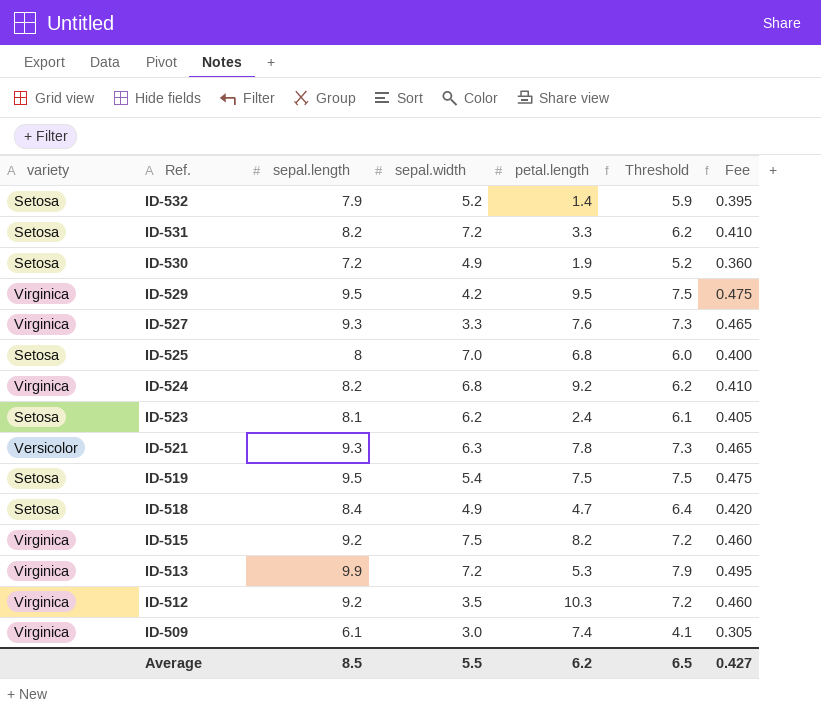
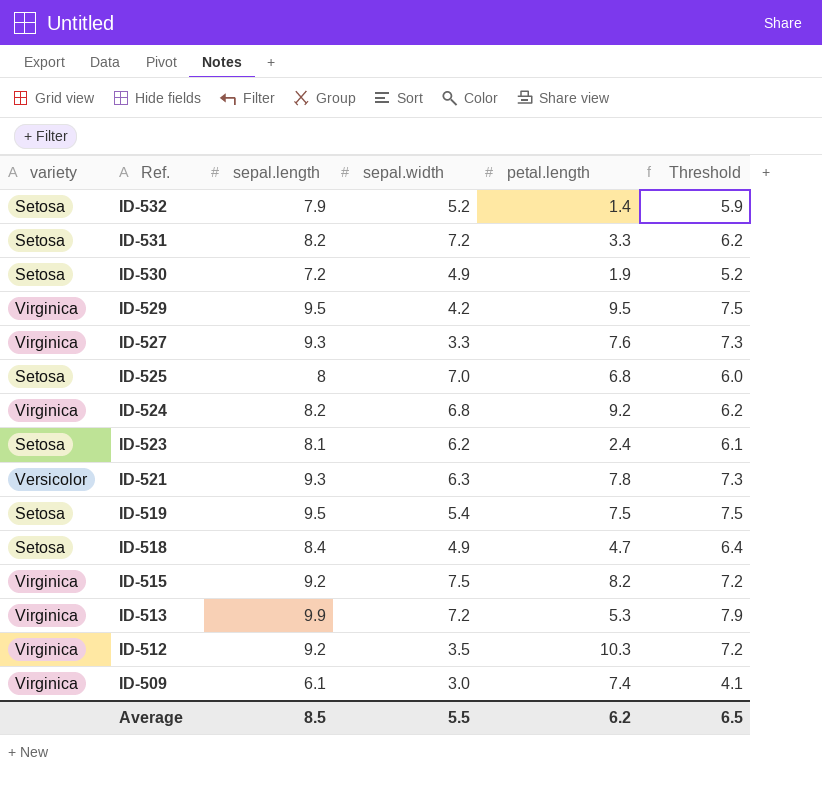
column Fee | formula: [sepal.length] * 0.05 -> none

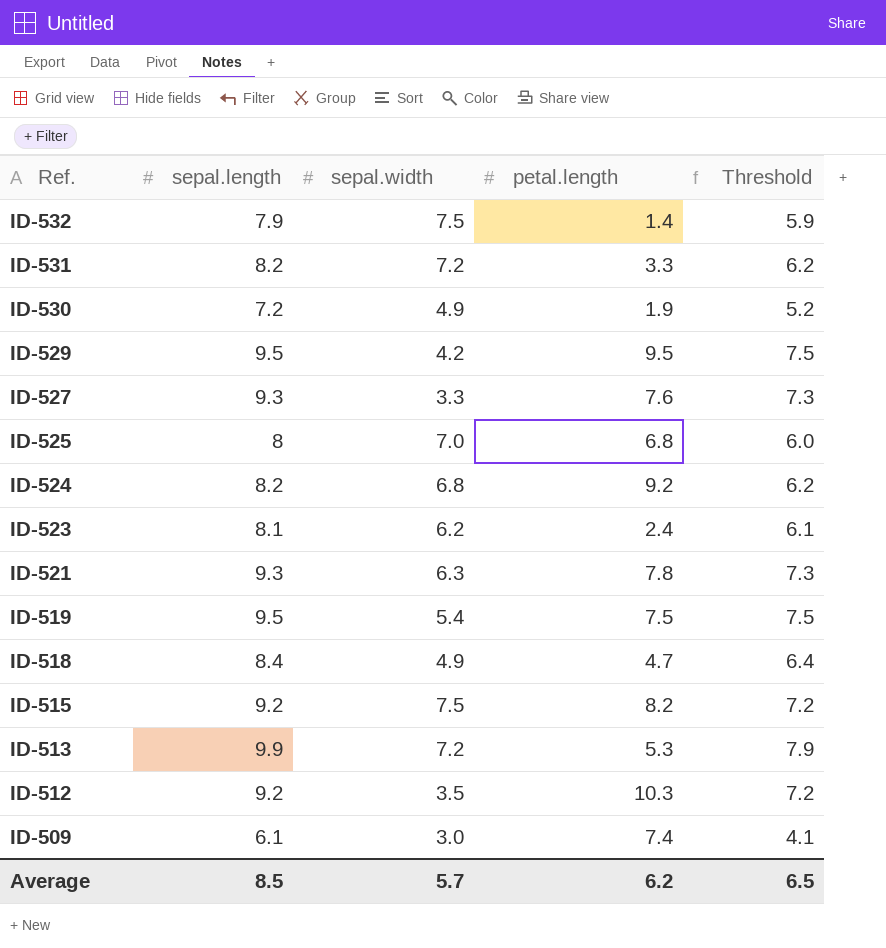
column variety | position: 1 -> none
ID-532 | sepal.width: 5.2 -> 7.5
Average | sepal.width: 5.5 -> 5.7

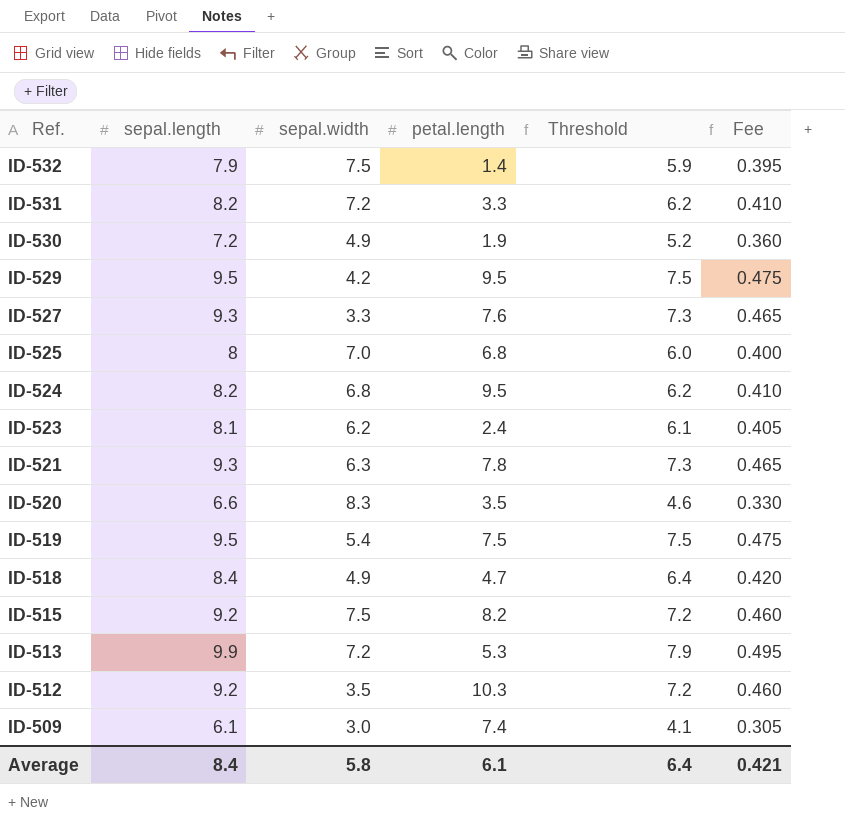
column Fee | formula: none -> [sepal.length] * 0.05
ID-524 | petal.length: 9.2 -> 9.5
row ID-520: none -> 6.6 | 8.3 | 3.5 | 4.6 | 0.330
Average | sepal.length: 8.5 -> 8.4
Average | sepal.width: 5.7 -> 5.8
Average | petal.length: 6.2 -> 6.1
Average | Threshold: 6.5 -> 6.4

